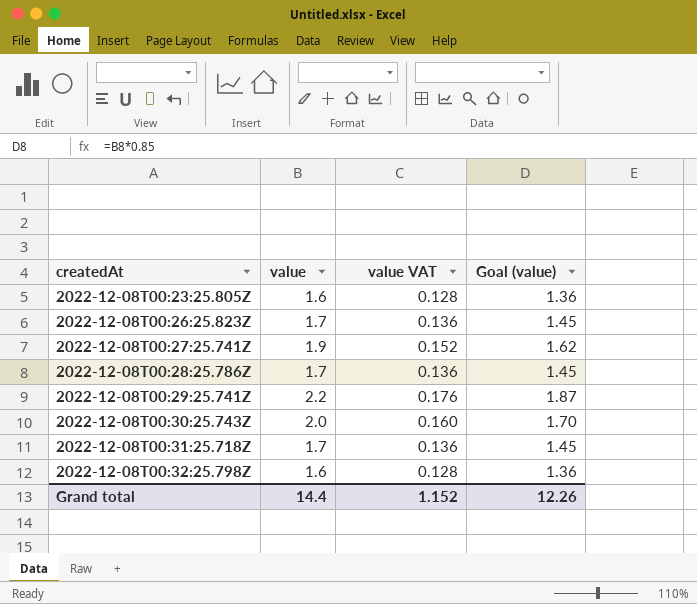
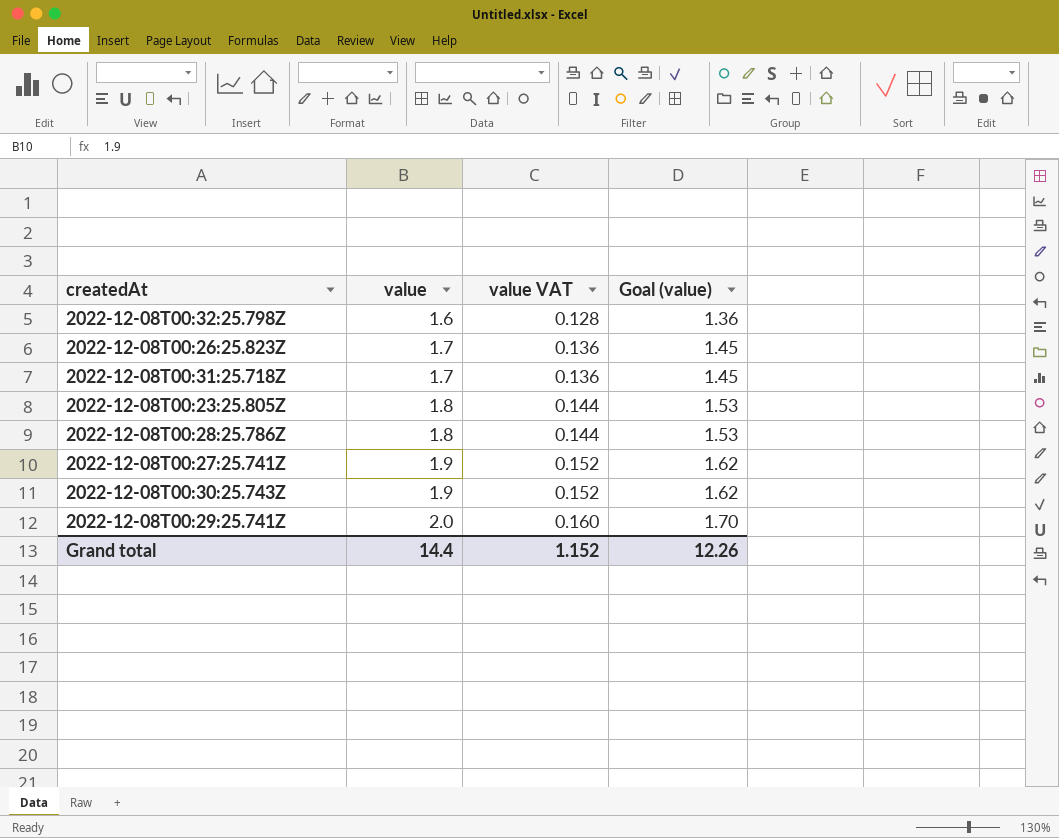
row order: createdAt ascending -> value ascending
2022-12-08T00:23:25.805Z | value: 1.6 -> 1.8
2022-12-08T00:23:25.805Z | value VAT: 0.128 -> 0.144
2022-12-08T00:23:25.805Z | Goal (value): 1.36 -> 1.53
2022-12-08T00:28:25.786Z | value: 1.7 -> 1.8
2022-12-08T00:28:25.786Z | value VAT: 0.136 -> 0.144
2022-12-08T00:28:25.786Z | Goal (value): 1.45 -> 1.53
2022-12-08T00:30:25.743Z | value: 2.0 -> 1.9
2022-12-08T00:30:25.743Z | value VAT: 0.160 -> 0.152
2022-12-08T00:30:25.743Z | Goal (value): 1.70 -> 1.62
2022-12-08T00:29:25.741Z | value: 2.2 -> 2.0
2022-12-08T00:29:25.741Z | value VAT: 0.176 -> 0.160
2022-12-08T00:29:25.741Z | Goal (value): 1.87 -> 1.70

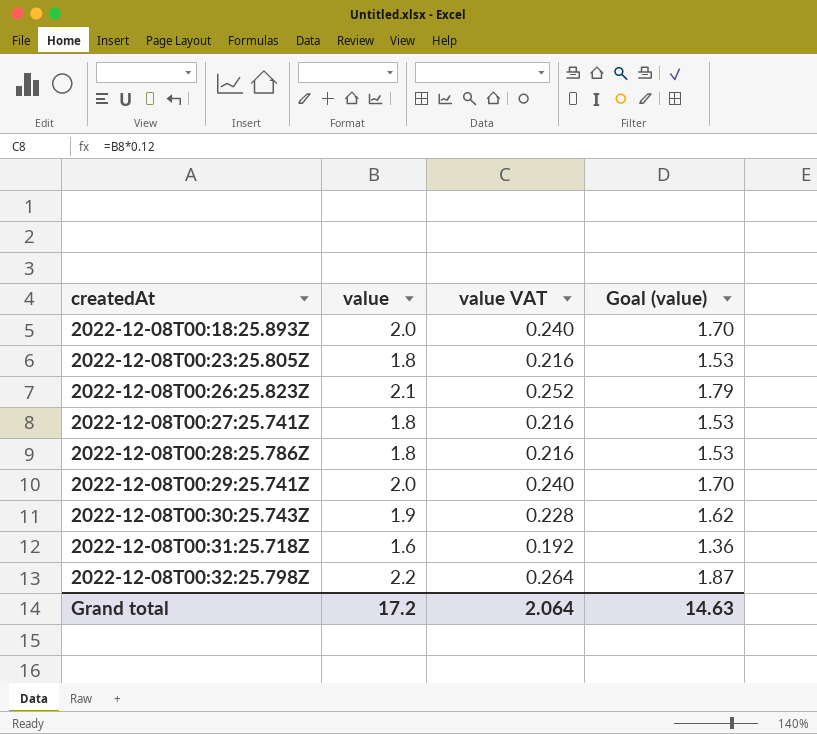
row order: value ascending -> createdAt ascending
column value VAT | formula: [value] * 0.08 -> [value] * 0.12
row 2022-12-08T00:18:25.893Z: none -> 2.0 | 0.240 | 1.70
2022-12-08T00:26:25.823Z | value: 1.7 -> 2.1
2022-12-08T00:26:25.823Z | Goal (value): 1.45 -> 1.79
2022-12-08T00:27:25.741Z | value: 1.9 -> 1.8
2022-12-08T00:27:25.741Z | Goal (value): 1.62 -> 1.53
2022-12-08T00:31:25.718Z | value: 1.7 -> 1.6
2022-12-08T00:31:25.718Z | Goal (value): 1.45 -> 1.36
2022-12-08T00:32:25.798Z | value: 1.6 -> 2.2
2022-12-08T00:32:25.798Z | Goal (value): 1.36 -> 1.87
Grand total | value: 14.4 -> 17.2
Grand total | value VAT: 1.152 -> 2.064
Grand total | Goal (value): 12.26 -> 14.63

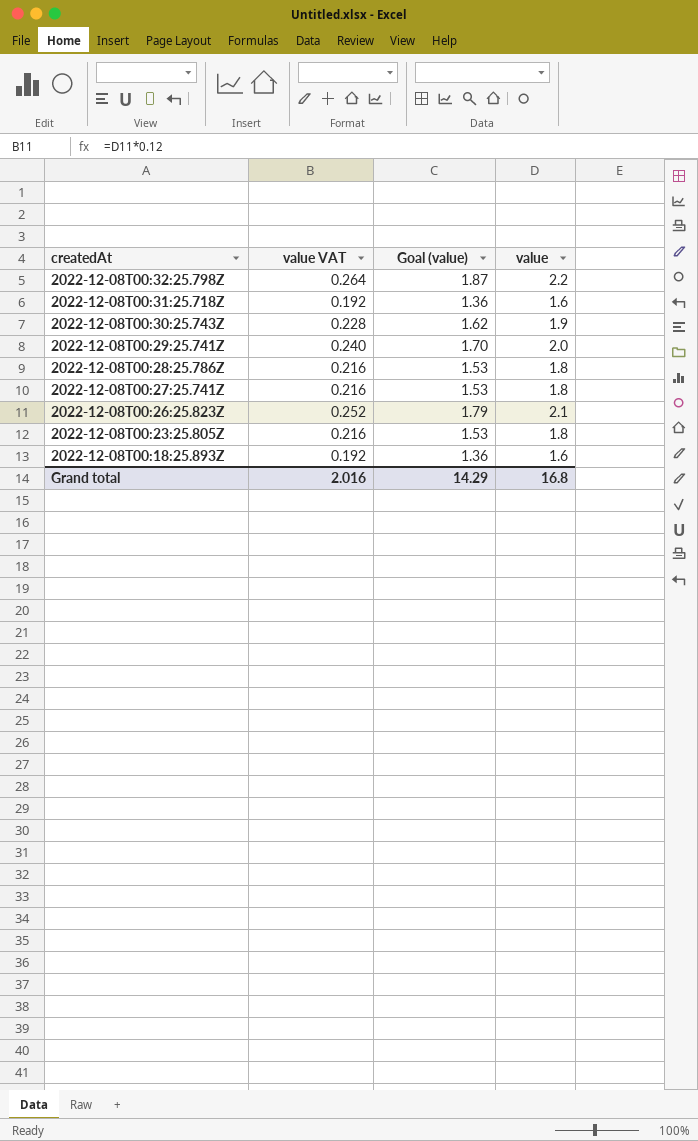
row order: createdAt ascending -> createdAt descending
column value | position: 2 -> 4
2022-12-08T00:18:25.893Z | value VAT: 0.240 -> 0.192
2022-12-08T00:18:25.893Z | Goal (value): 1.70 -> 1.36
2022-12-08T00:18:25.893Z | value: 2.0 -> 1.6
Grand total | value VAT: 2.064 -> 2.016
Grand total | Goal (value): 14.63 -> 14.29
Grand total | value: 17.2 -> 16.8

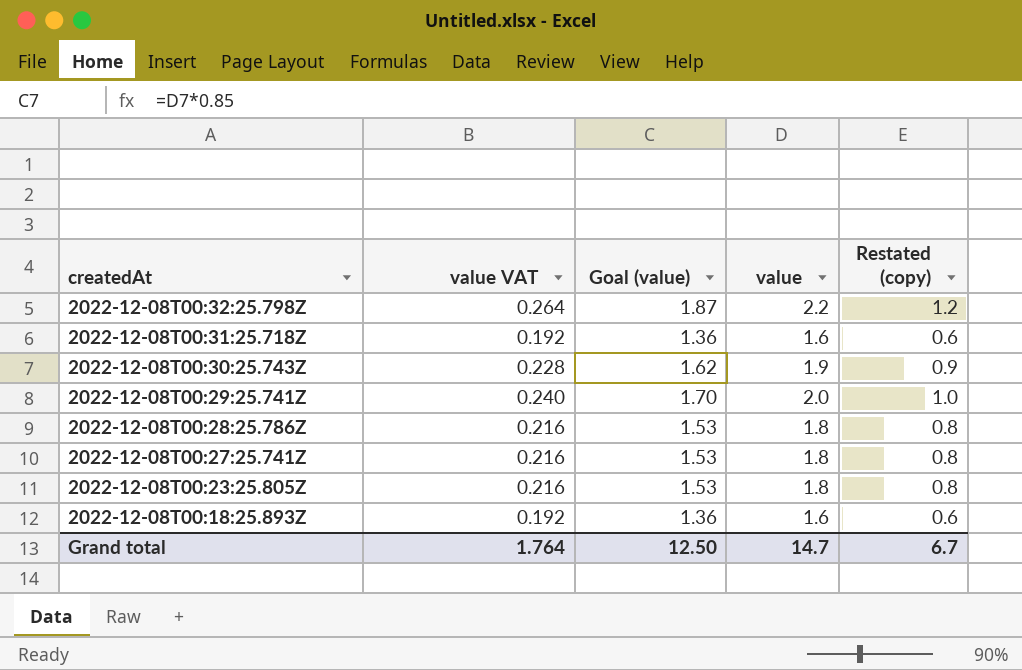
column Restated (copy) | formula: none -> [value] - 1
row 2022-12-08T00:26:25.823Z: 0.252 | 1.79 | 2.1 -> none
Grand total | value VAT: 2.016 -> 1.764
Grand total | Goal (value): 14.29 -> 12.50
Grand total | value: 16.8 -> 14.7

